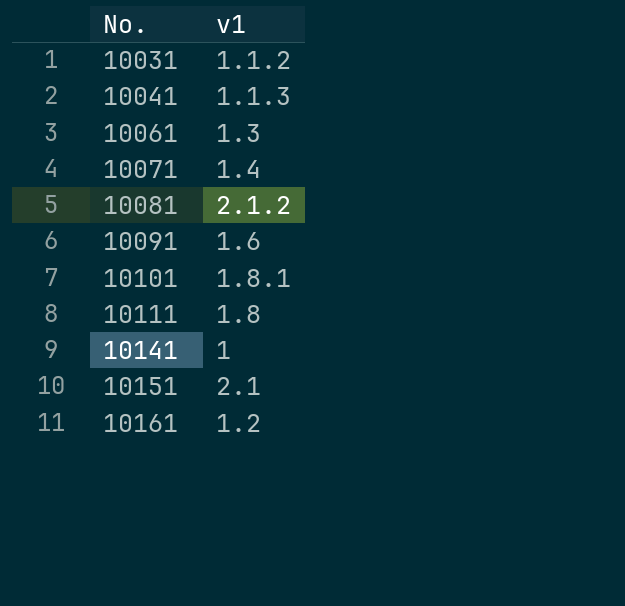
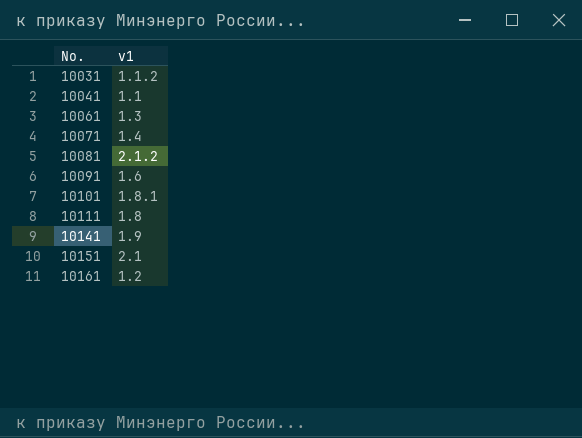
10041 | v1: 1.1.3 -> 1.1
10141 | v1: 1 -> 1.9

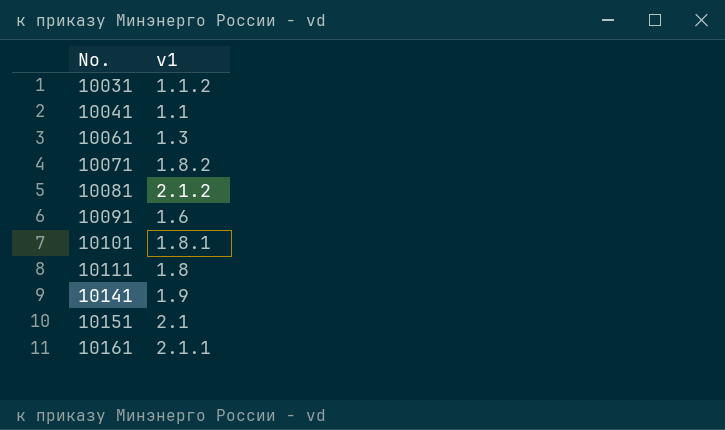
10071 | v1: 1.4 -> 1.8.2
10161 | v1: 1.2 -> 2.1.1

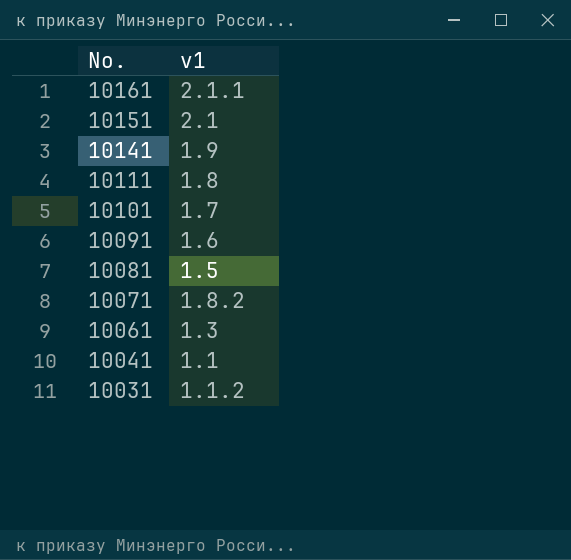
row order: No. ascending -> No. descending
10101 | v1: 1.8.1 -> 1.7
10081 | v1: 2.1.2 -> 1.5

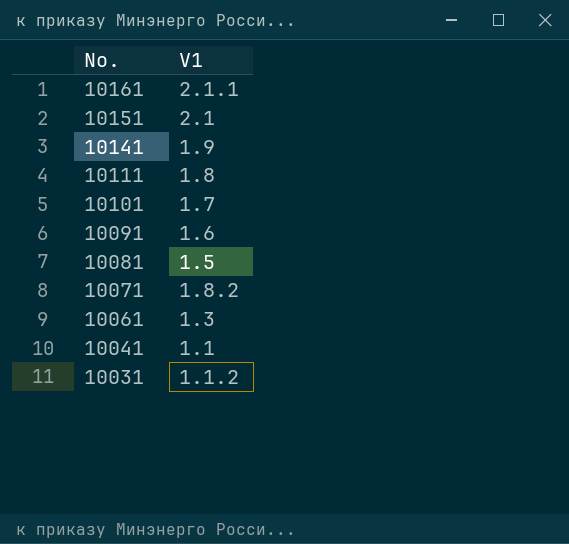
column name: v1 -> V1

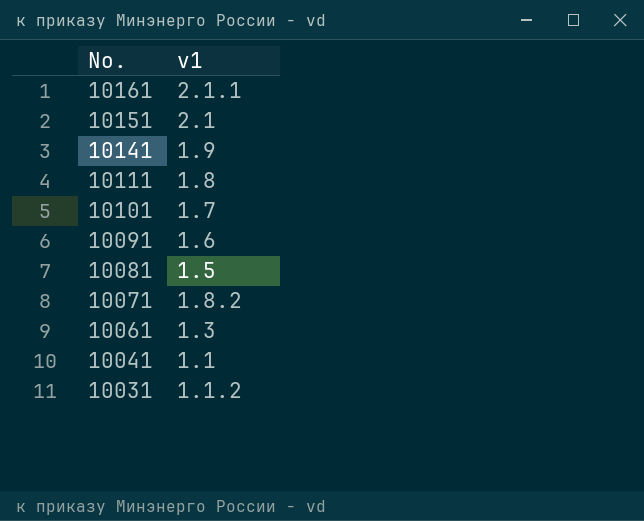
column name: V1 -> v1

